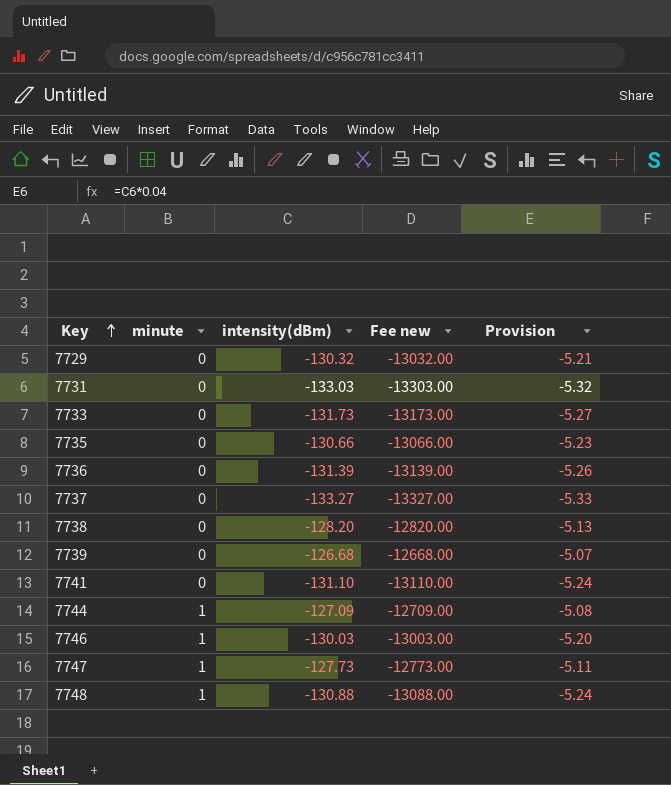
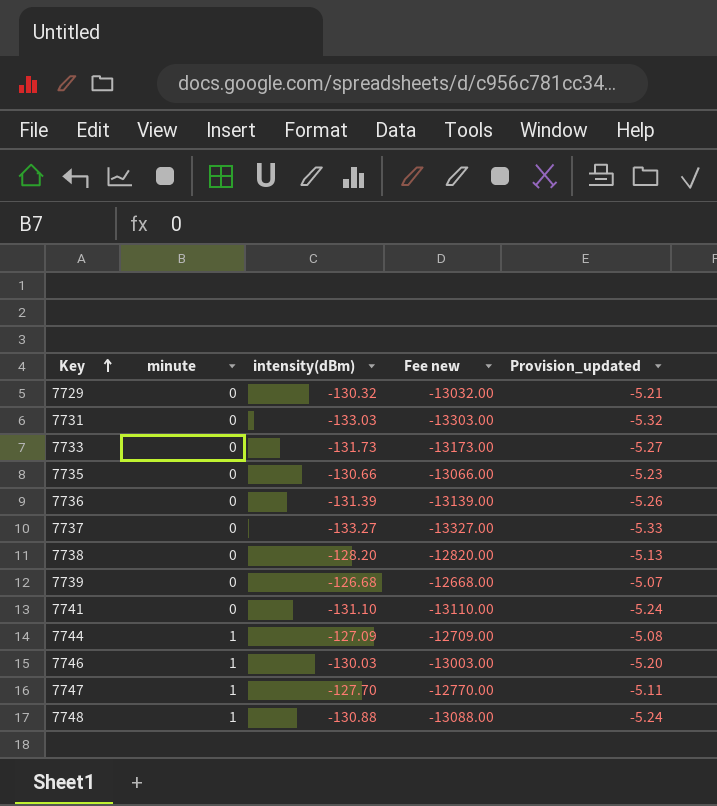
column name: Provision -> Provision_updated
7747 | intensity(dBm): -127.73 -> -127.70
7747 | Fee new: -12773.00 -> -12770.00

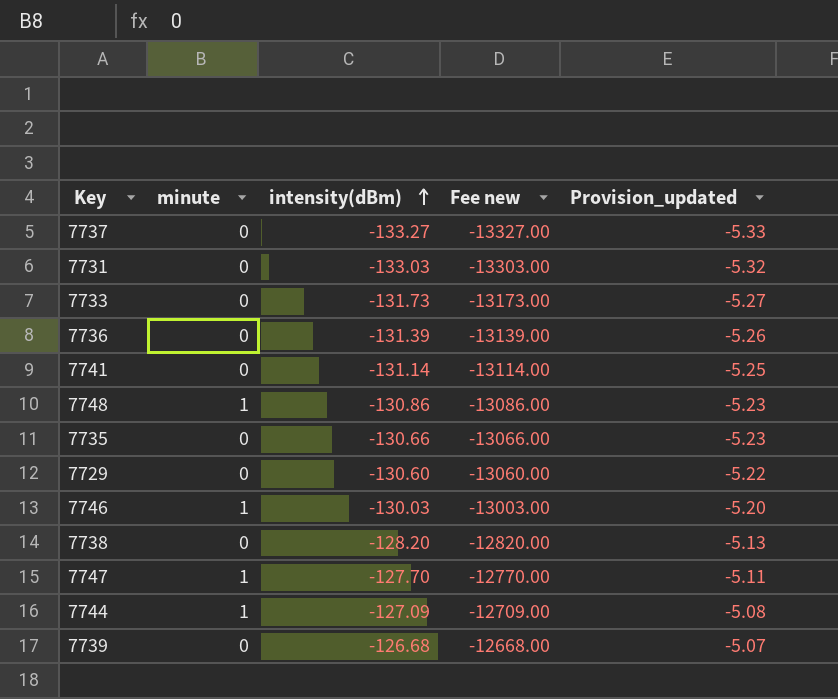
row order: Key ascending -> intensity(dBm) ascending
7741 | intensity(dBm): -131.10 -> -131.14
7741 | Fee new: -13110.00 -> -13114.00
7741 | Provision_updated: -5.24 -> -5.25
7748 | intensity(dBm): -130.88 -> -130.86
7748 | Fee new: -13088.00 -> -13086.00
7748 | Provision_updated: -5.24 -> -5.23
7729 | intensity(dBm): -130.32 -> -130.60
7729 | Fee new: -13032.00 -> -13060.00
7729 | Provision_updated: -5.21 -> -5.22

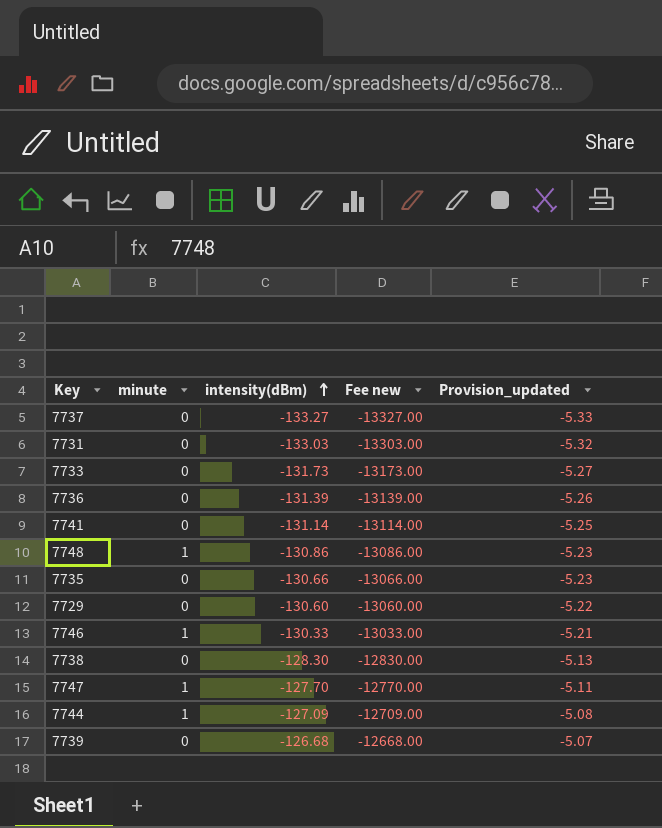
7746 | intensity(dBm): -130.03 -> -130.33
7746 | Fee new: -13003.00 -> -13033.00
7746 | Provision_updated: -5.20 -> -5.21
7738 | intensity(dBm): -128.20 -> -128.30
7738 | Fee new: -12820.00 -> -12830.00

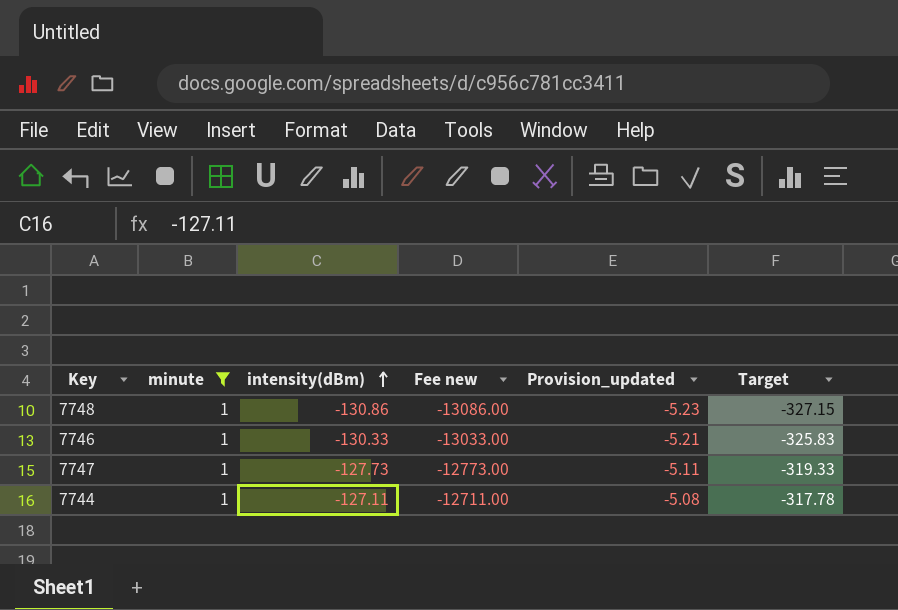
filter: none -> minute = 1
column Target | formula: none -> [intensity(dBm)] * 2.5
7747 | intensity(dBm): -127.70 -> -127.73
7747 | Fee new: -12770.00 -> -12773.00
7744 | intensity(dBm): -127.09 -> -127.11
7744 | Fee new: -12709.00 -> -12711.00

